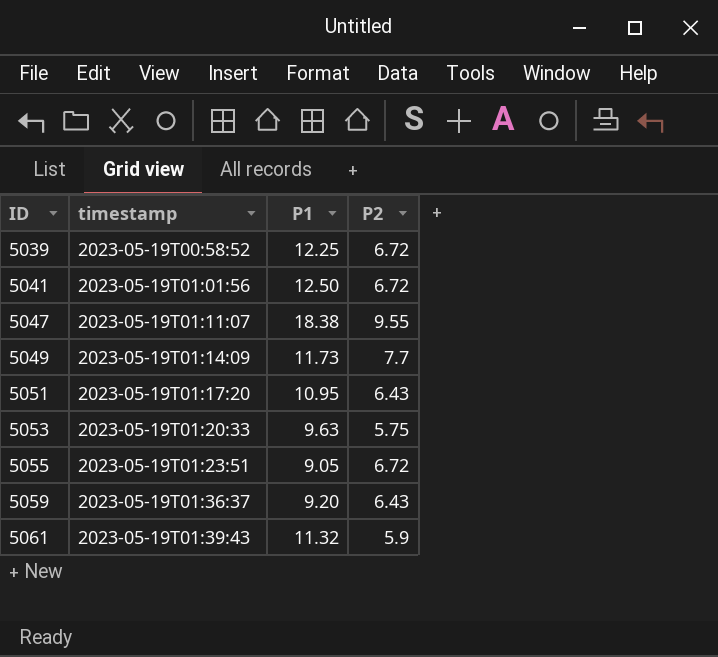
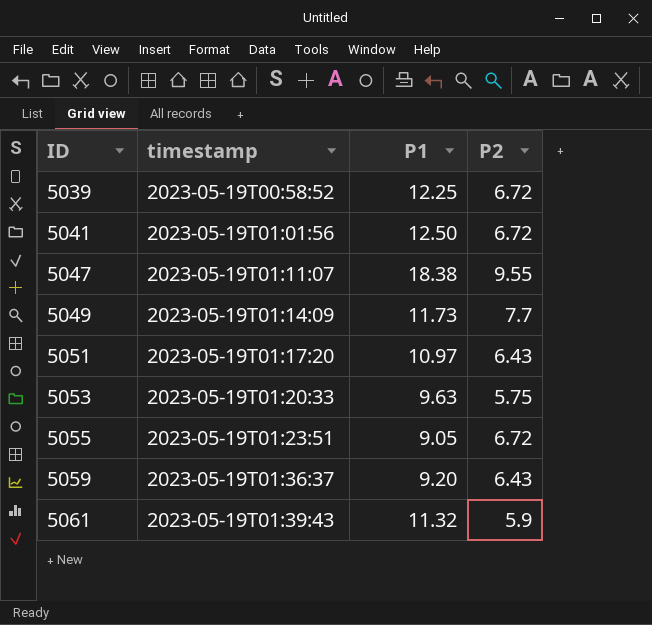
5051 | P1: 10.95 -> 10.97

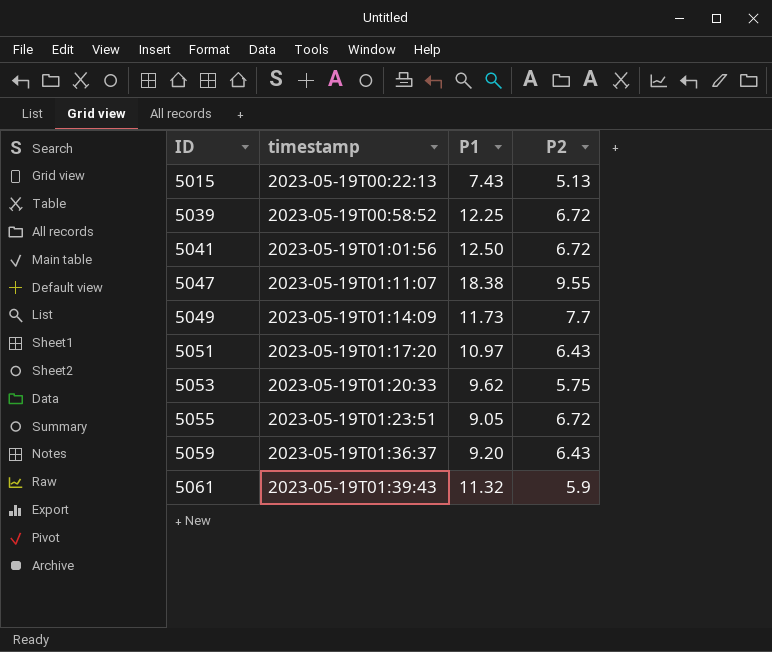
row 5015: none -> 2023-05-19T00:22:13 | 7.43 | 5.13
5053 | P1: 9.63 -> 9.62

